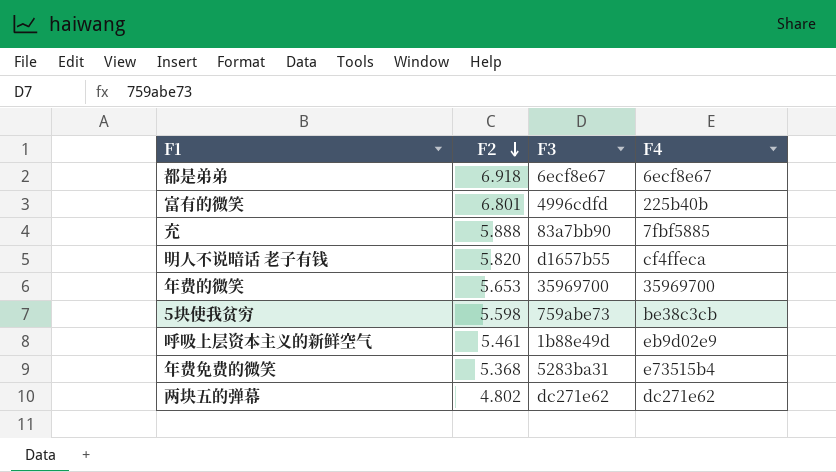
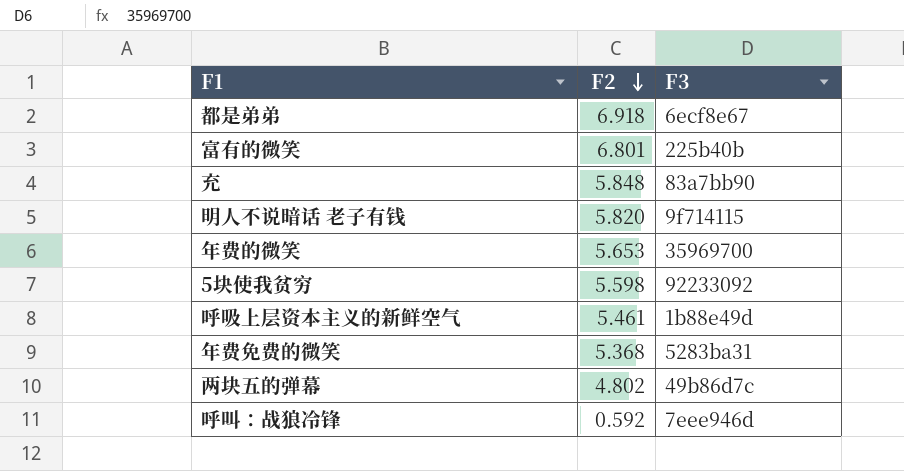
column F4 | position: 4 -> none
富有的微笑 | F3: 4996cdfd -> 225b40b
充 | F2: 5.888 -> 5.848
明人不说暗话 老子有钱 | F3: d1657b55 -> 9f714115
5块使我贫穷 | F3: 759abe73 -> 92233092
两块五的弹幕 | F3: dc271e62 -> 49b86d7c
row 呼叫：战狼冷锋: none -> 0.592 | 7eee946d

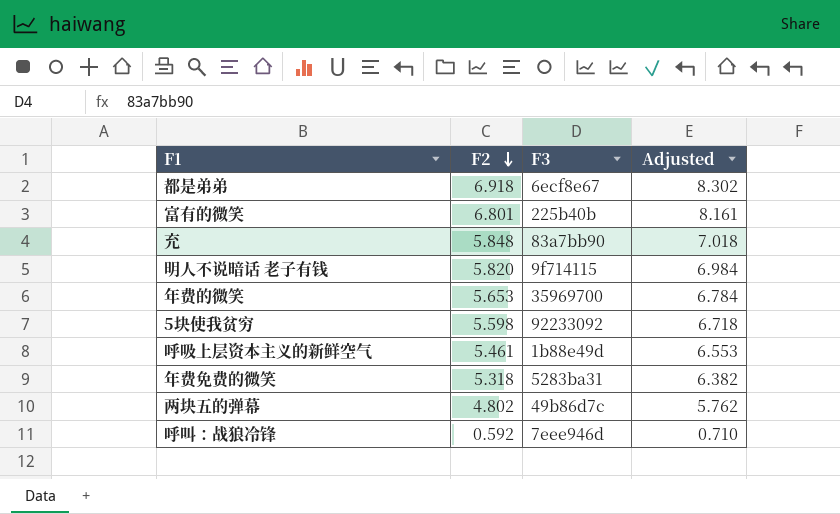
column Adjusted | formula: none -> [F2] * 1.2
年费免费的微笑 | F2: 5.368 -> 5.318

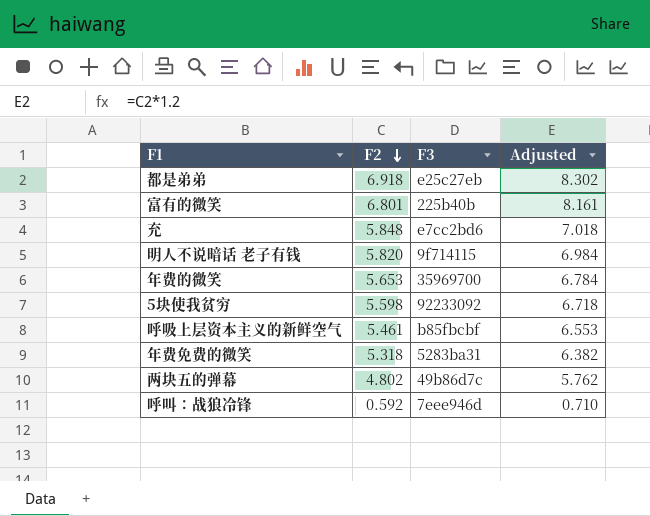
都是弟弟 | F3: 6ecf8e67 -> e25c27eb
充 | F3: 83a7bb90 -> e7cc2bd6
呼吸上层资本主义的新鲜空气 | F3: 1b88e49d -> b85fbcbf

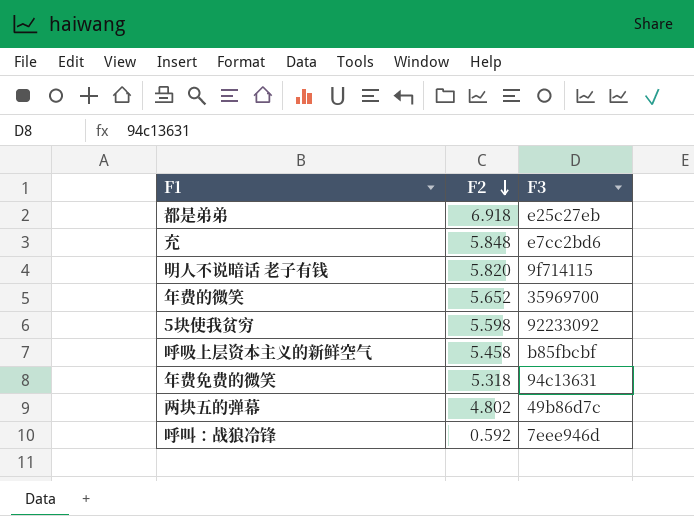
column Adjusted | formula: [F2] * 1.2 -> none
row 富有的微笑: 6.801 | 225b40b | 8.161 -> none
年费的微笑 | F2: 5.653 -> 5.652
呼吸上层资本主义的新鲜空气 | F2: 5.461 -> 5.458
年费免费的微笑 | F3: 5283ba31 -> 94c13631

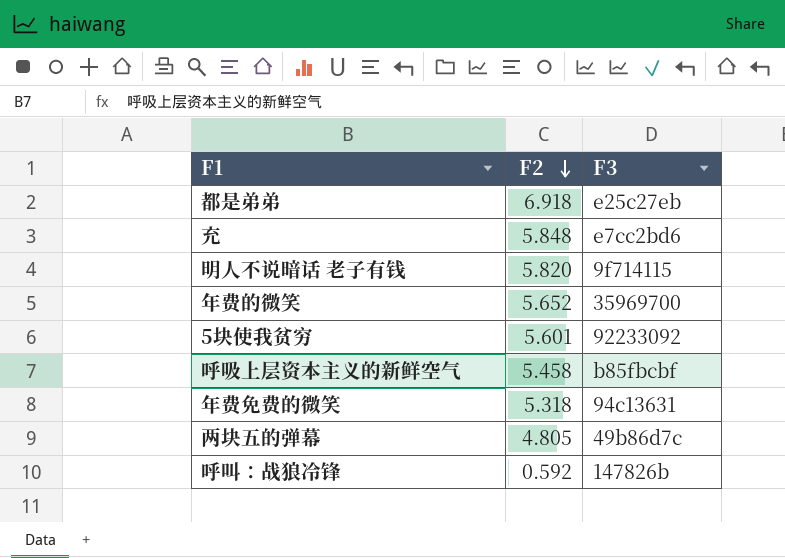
5块使我贫穷 | F2: 5.598 -> 5.601
两块五的弹幕 | F2: 4.802 -> 4.805
呼叫：战狼冷锋 | F3: 7eee946d -> 147826b

